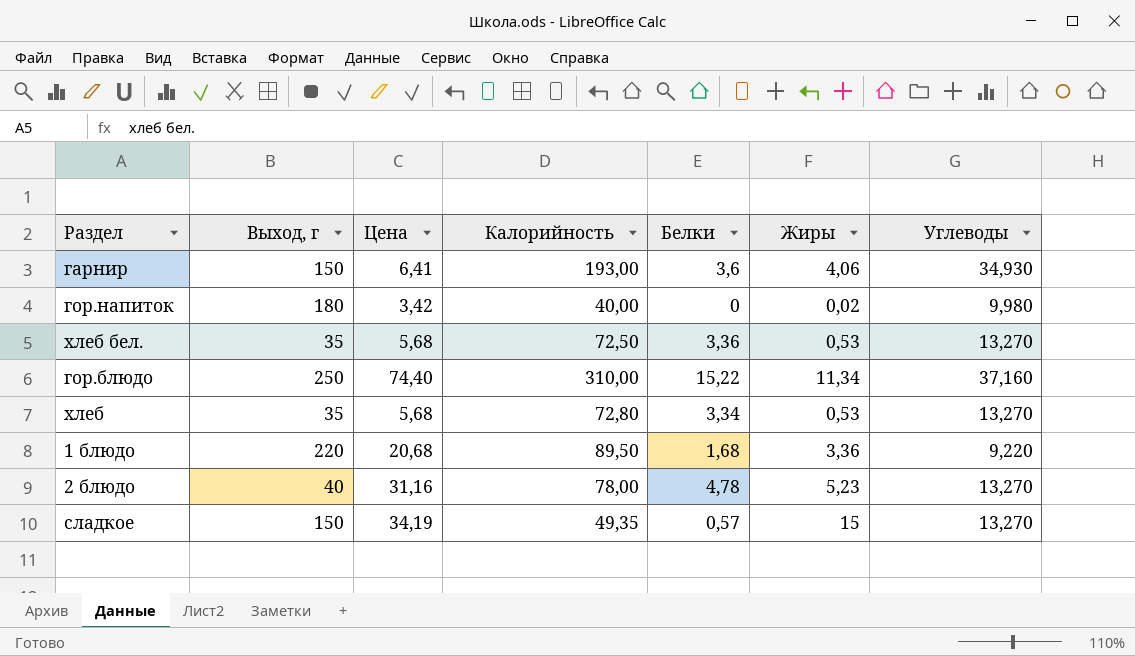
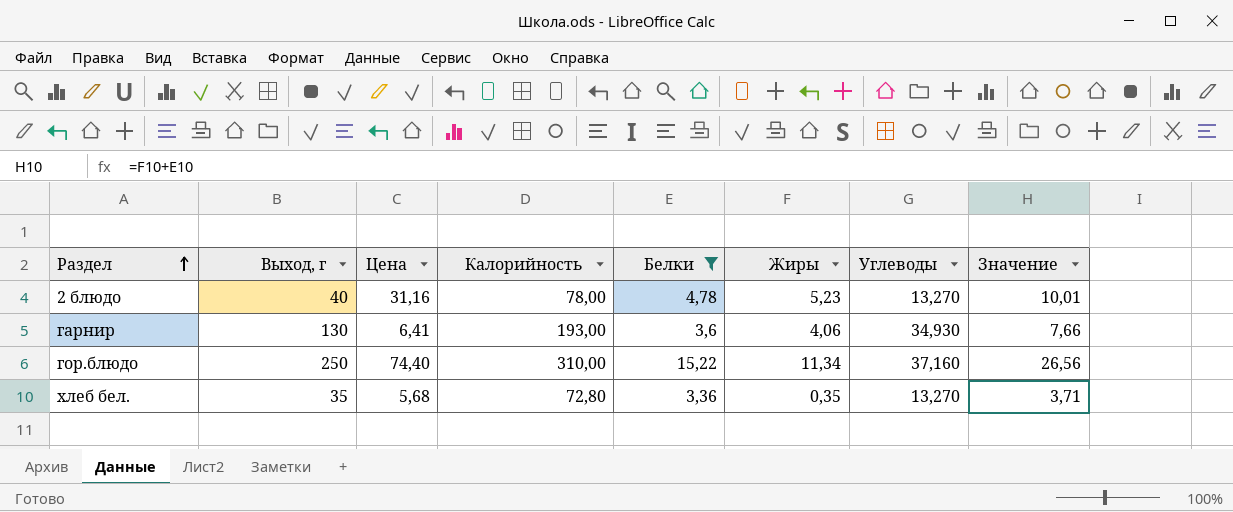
filter: none -> Белки >= 3,36
row order: none -> Раздел ascending
column Значение | formula: none -> [Белки] + [Жиры]
гарнир | Выход, г: 150 -> 130
хлеб бел. | Калорийность: 72,50 -> 72,80
хлеб бел. | Жиры: 0,53 -> 0,35

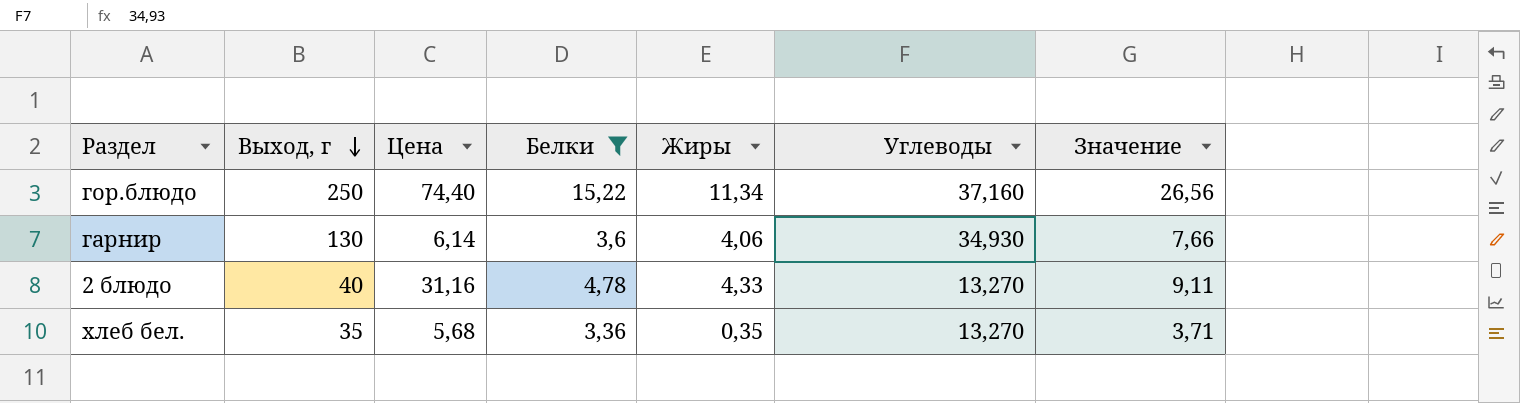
row order: Раздел ascending -> Выход, г descending
column Калорийность | position: 4 -> none
гарнир | Цена: 6,41 -> 6,14
2 блюдо | Жиры: 5,23 -> 4,33
2 блюдо | Значение: 10,01 -> 9,11

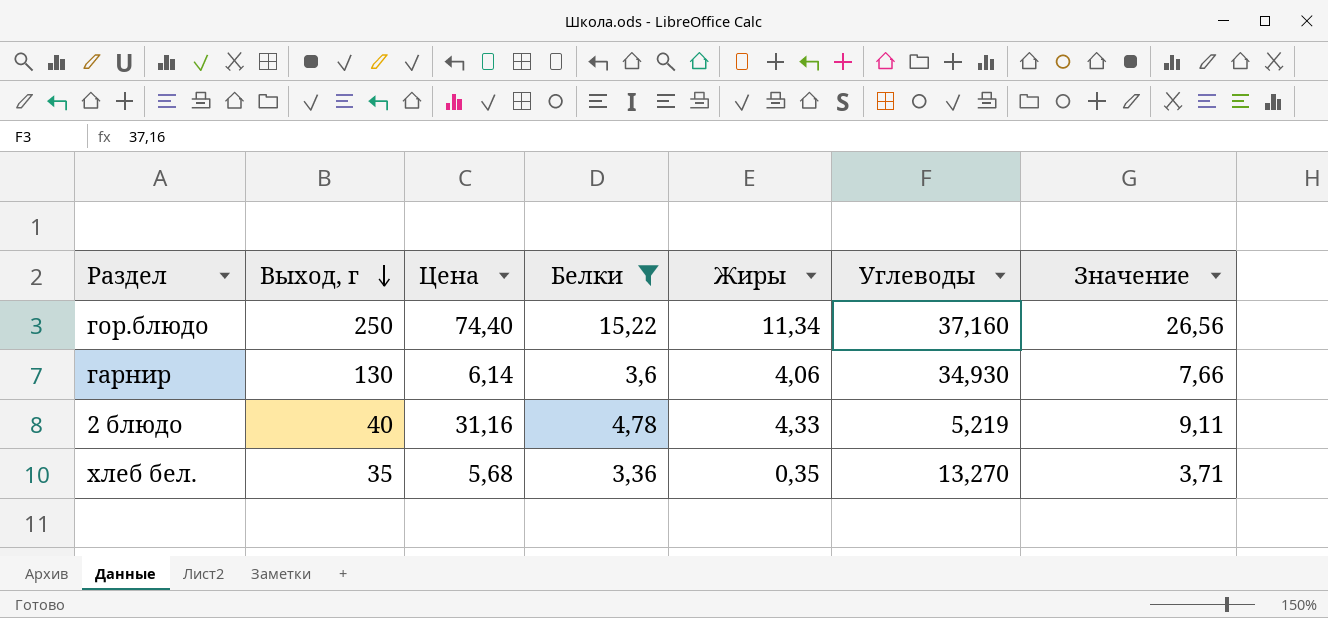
2 блюдо | Углеводы: 13,270 -> 5,219

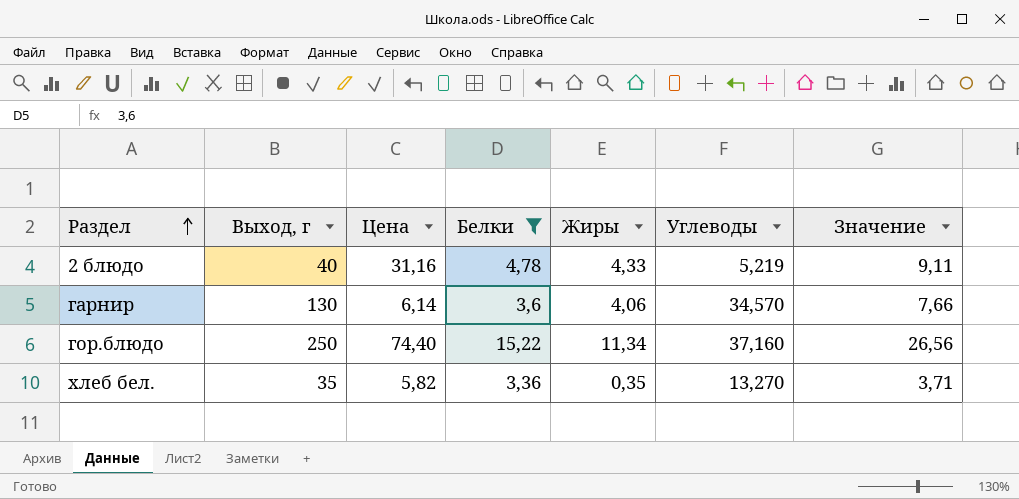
row order: Выход, г descending -> Раздел ascending
гарнир | Углеводы: 34,930 -> 34,570
хлеб бел. | Цена: 5,68 -> 5,82

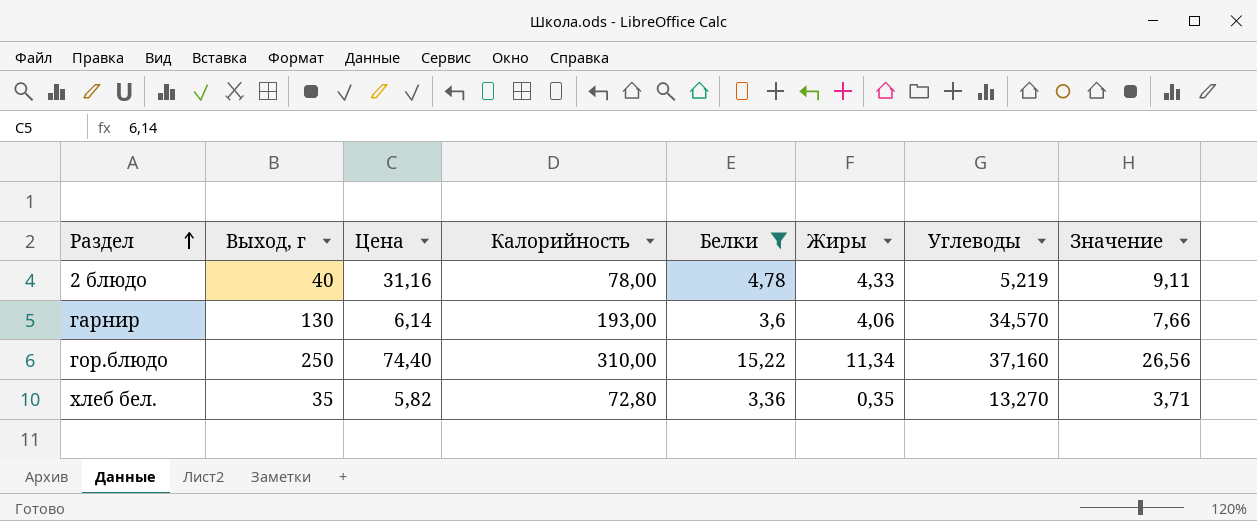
column Калорийность | position: none -> 4

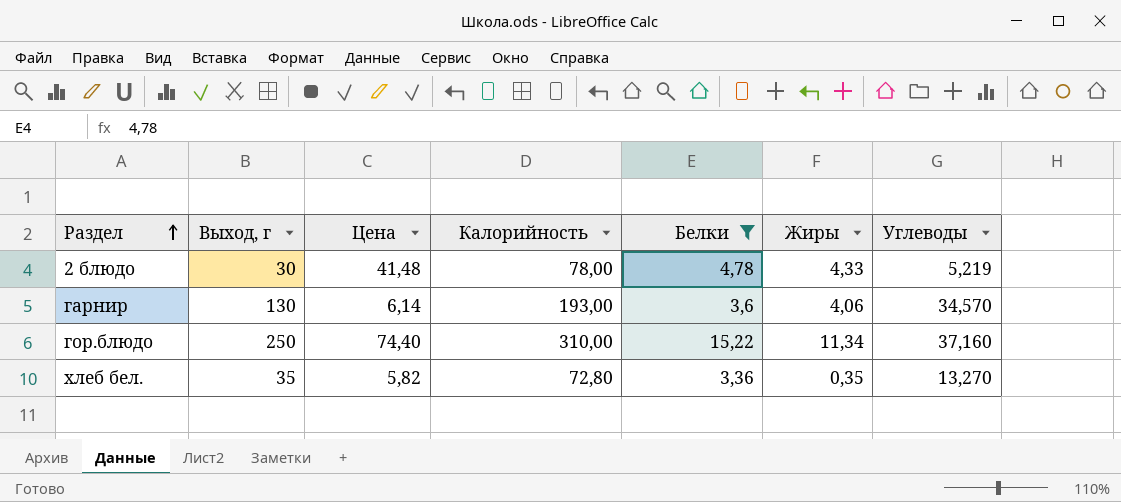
column Значение | formula: [Белки] + [Жиры] -> none
2 блюдо | Выход, г: 40 -> 30
2 блюдо | Цена: 31,16 -> 41,48

